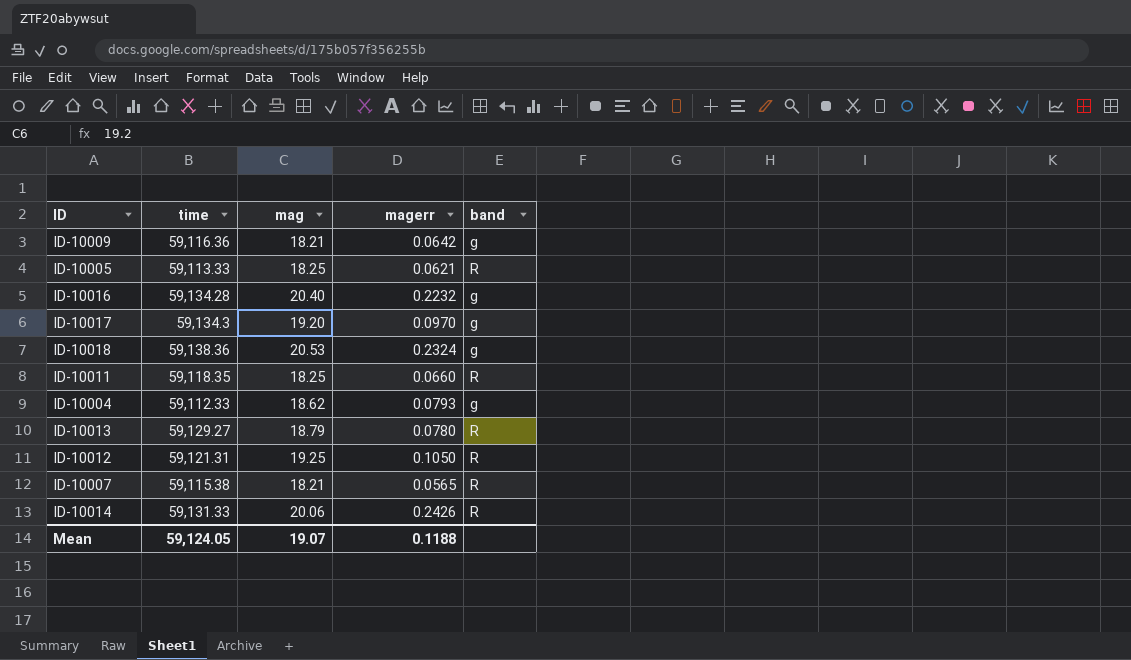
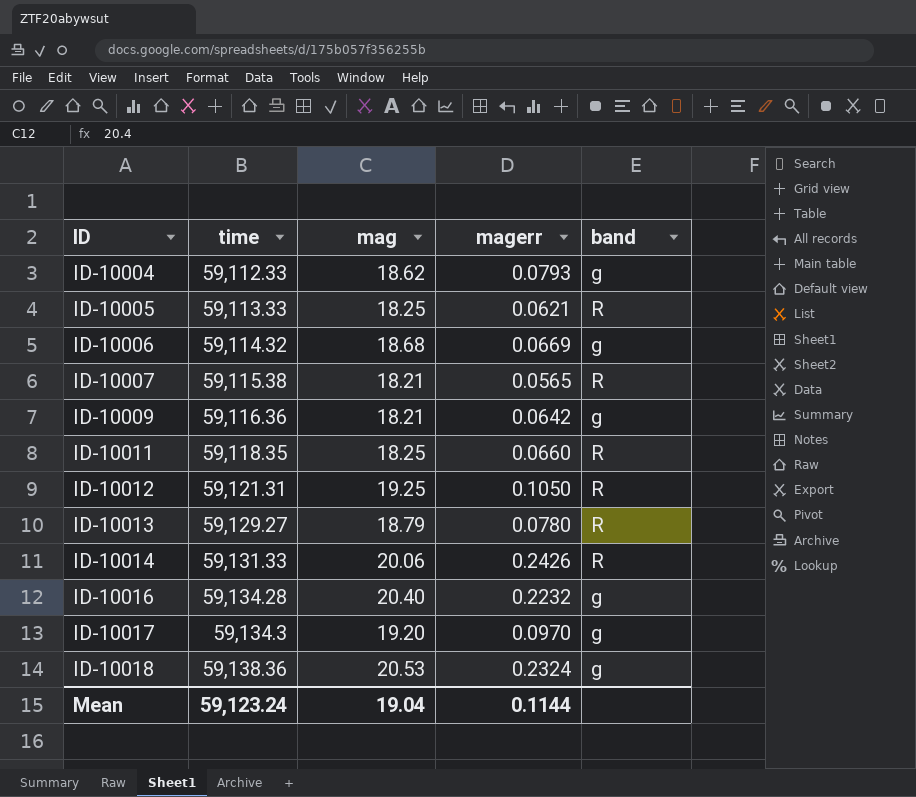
row order: none -> ID ascending
row ID-10006: none -> 59,114.32 | 18.68 | 0.0669 | g
Mean | time: 59,124.05 -> 59,123.24
Mean | mag: 19.07 -> 19.04
Mean | magerr: 0.1188 -> 0.1144

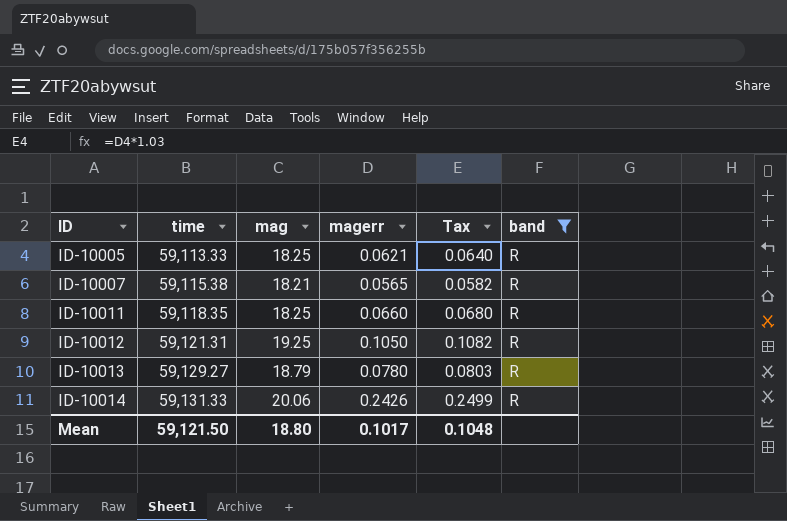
filter: none -> band = R
column Tax | formula: none -> [magerr] * 1.03
Mean | time: 59,123.24 -> 59,121.50
Mean | mag: 19.04 -> 18.80
Mean | magerr: 0.1144 -> 0.1017

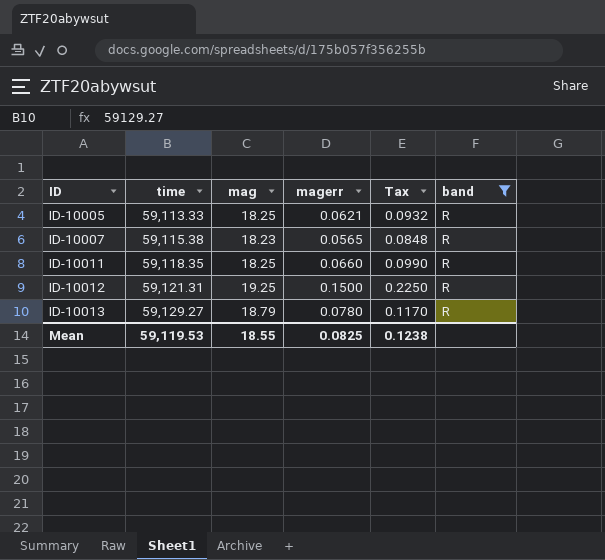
column Tax | formula: [magerr] * 1.03 -> [magerr] * 1.5
row ID-10014: 59,131.33 | 20.06 | 0.2426 | 0.2499 | R -> none
ID-10007 | mag: 18.21 -> 18.23
ID-10012 | magerr: 0.1050 -> 0.1500
Mean | time: 59,121.50 -> 59,119.53
Mean | mag: 18.80 -> 18.55
Mean | magerr: 0.1017 -> 0.0825
Mean | Tax: 0.1048 -> 0.1238

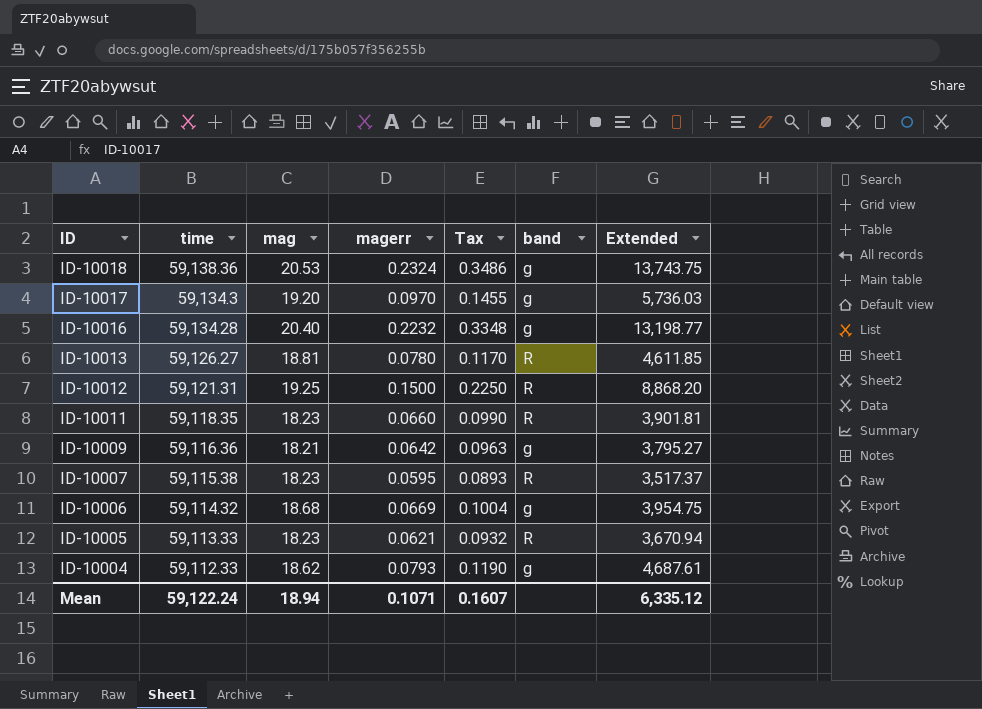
filter: band = R -> none
row order: ID ascending -> ID descending
column Extended | formula: none -> [time] * [magerr]
ID-10013 | time: 59,129.27 -> 59,126.27
ID-10013 | mag: 18.79 -> 18.81
ID-10011 | mag: 18.25 -> 18.23
ID-10007 | magerr: 0.0565 -> 0.0595
ID-10007 | Tax: 0.0848 -> 0.0893
ID-10005 | mag: 18.25 -> 18.23
Mean | time: 59,119.53 -> 59,122.24
Mean | mag: 18.55 -> 18.94
Mean | magerr: 0.0825 -> 0.1071
Mean | Tax: 0.1238 -> 0.1607

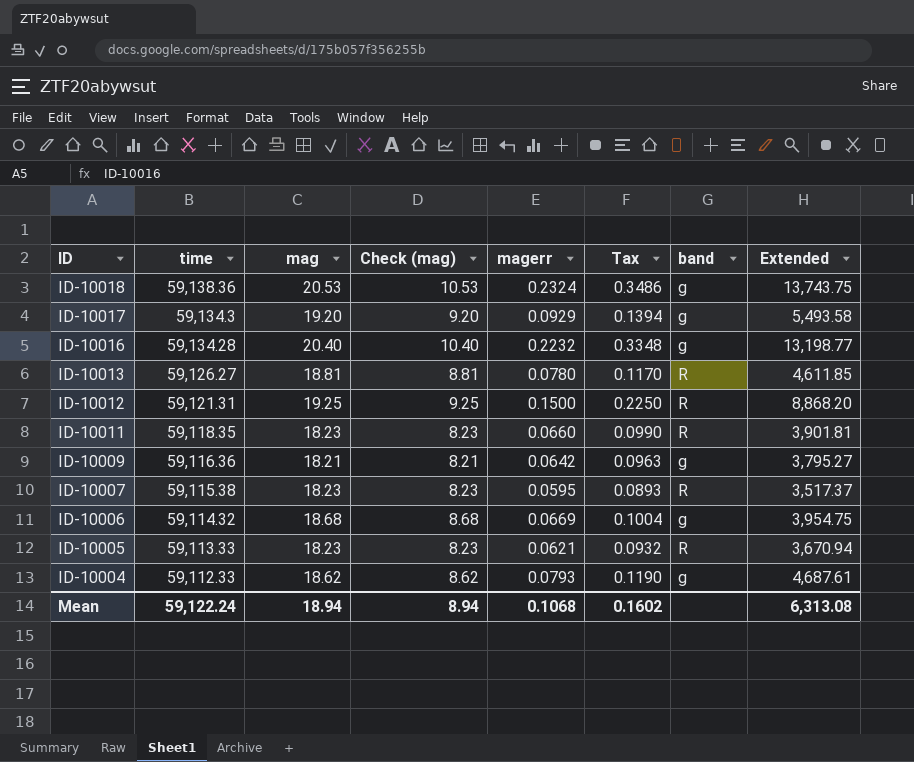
column Check (mag) | formula: none -> [mag] - 10
ID-10017 | magerr: 0.0970 -> 0.0929
ID-10017 | Tax: 0.1455 -> 0.1394
ID-10017 | Extended: 5,736.03 -> 5,493.58
Mean | magerr: 0.1071 -> 0.1068
Mean | Tax: 0.1607 -> 0.1602
Mean | Extended: 6,335.12 -> 6,313.08

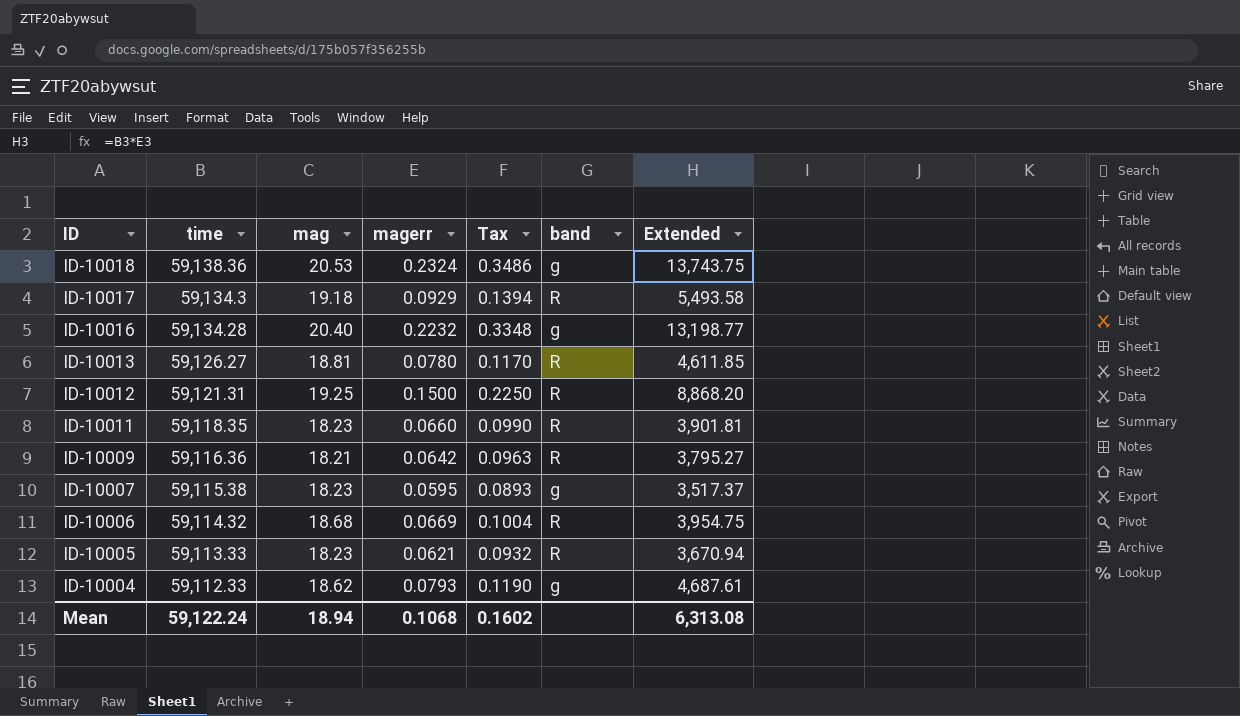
column Check (mag) | formula: [mag] - 10 -> none
ID-10017 | mag: 19.20 -> 19.18
ID-10017 | band: g -> R
ID-10009 | band: g -> R
ID-10007 | band: R -> g
ID-10006 | band: g -> R

